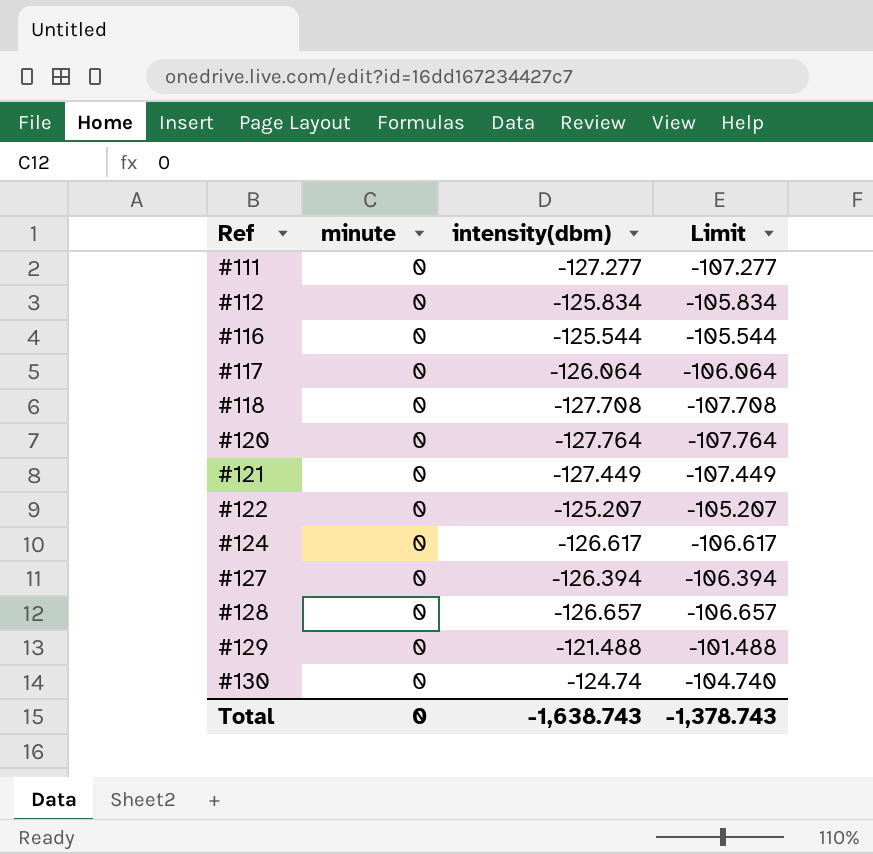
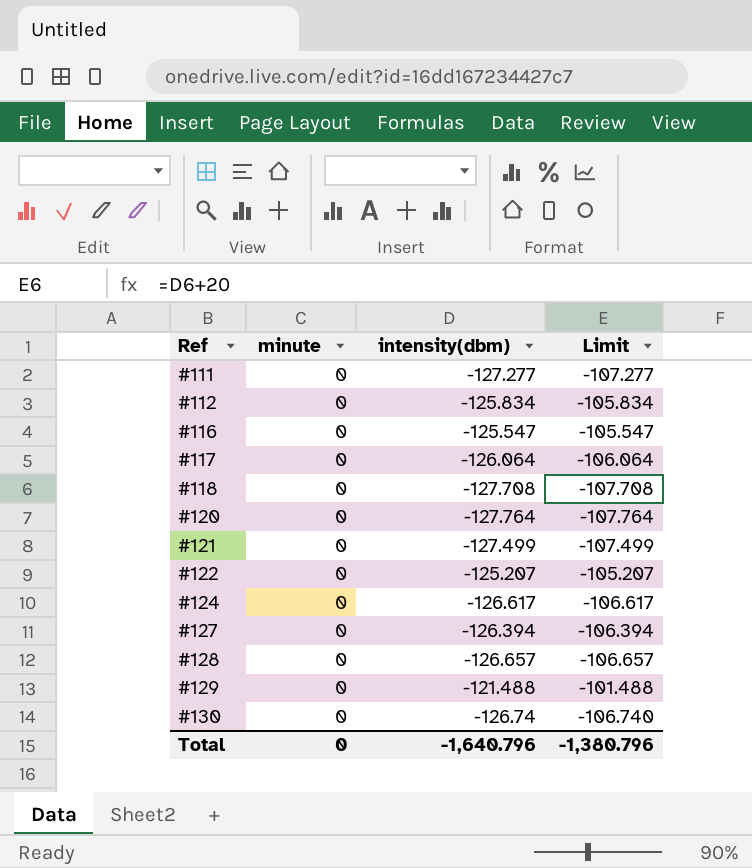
#116 | intensity(dbm): -125.544 -> -125.547
#116 | Limit: -105.544 -> -105.547
#121 | intensity(dbm): -127.449 -> -127.499
#121 | Limit: -107.449 -> -107.499
#130 | intensity(dbm): -124.74 -> -126.74
#130 | Limit: -104.740 -> -106.740
Total | intensity(dbm): -1,638.743 -> -1,640.796
Total | Limit: -1,378.743 -> -1,380.796

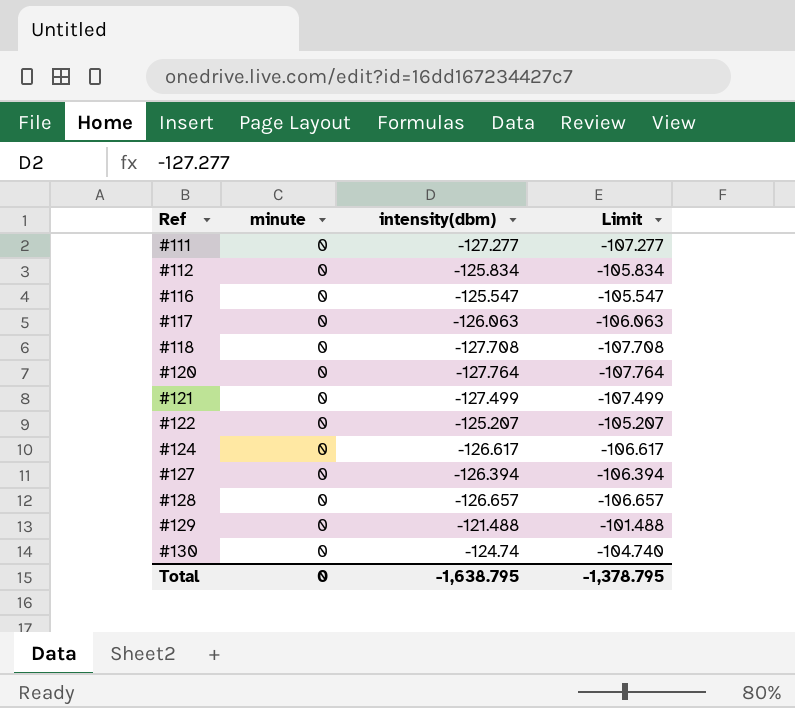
#117 | intensity(dbm): -126.064 -> -126.063
#117 | Limit: -106.064 -> -106.063
#130 | intensity(dbm): -126.74 -> -124.74
#130 | Limit: -106.740 -> -104.740
Total | intensity(dbm): -1,640.796 -> -1,638.795
Total | Limit: -1,380.796 -> -1,378.795

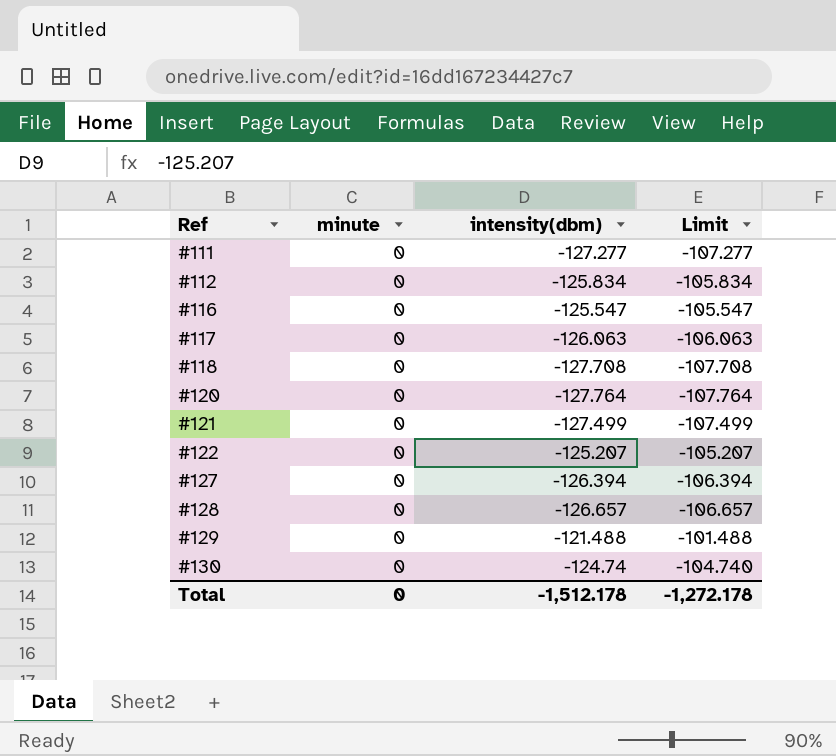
row #124: 0 | -126.617 | -106.617 -> none
Total | intensity(dbm): -1,638.795 -> -1,512.178
Total | Limit: -1,378.795 -> -1,272.178

